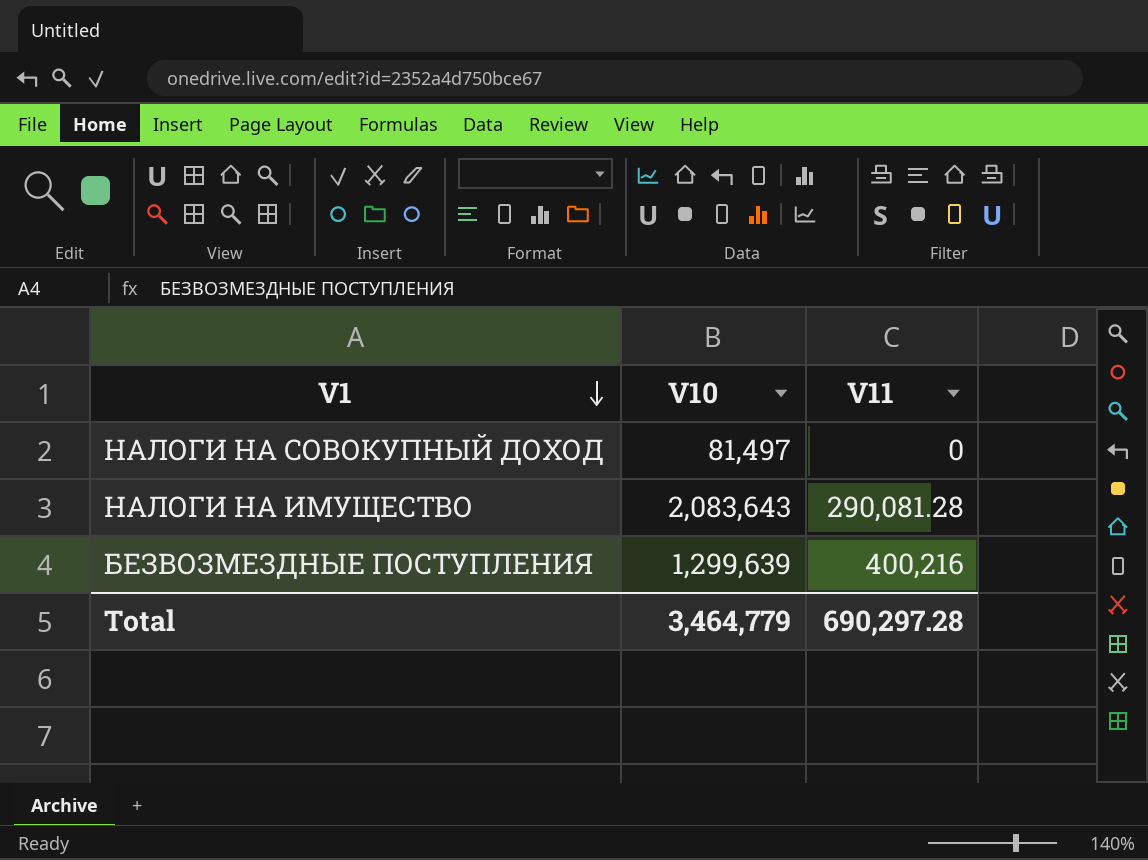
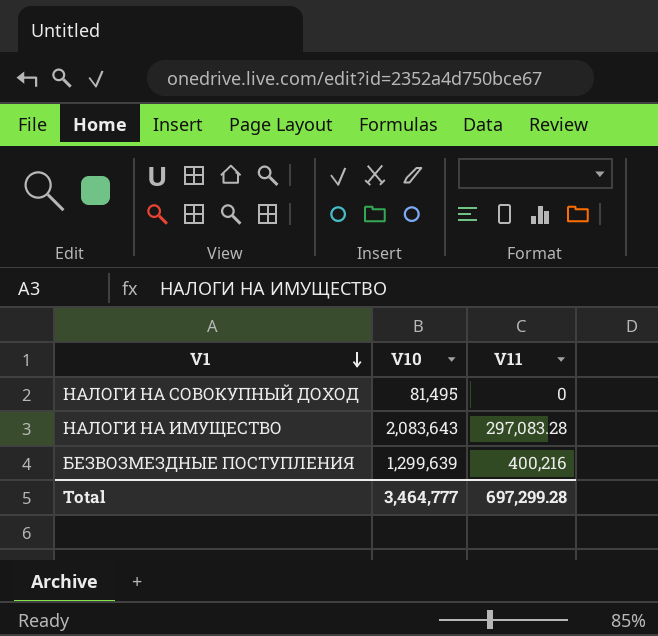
НАЛОГИ НА СОВОКУПНЫЙ ДОХОД | V10: 81,497 -> 81,495
НАЛОГИ НА ИМУЩЕСТВО | V11: 290,081.28 -> 297,083.28
Total | V10: 3,464,779 -> 3,464,777
Total | V11: 690,297.28 -> 697,299.28

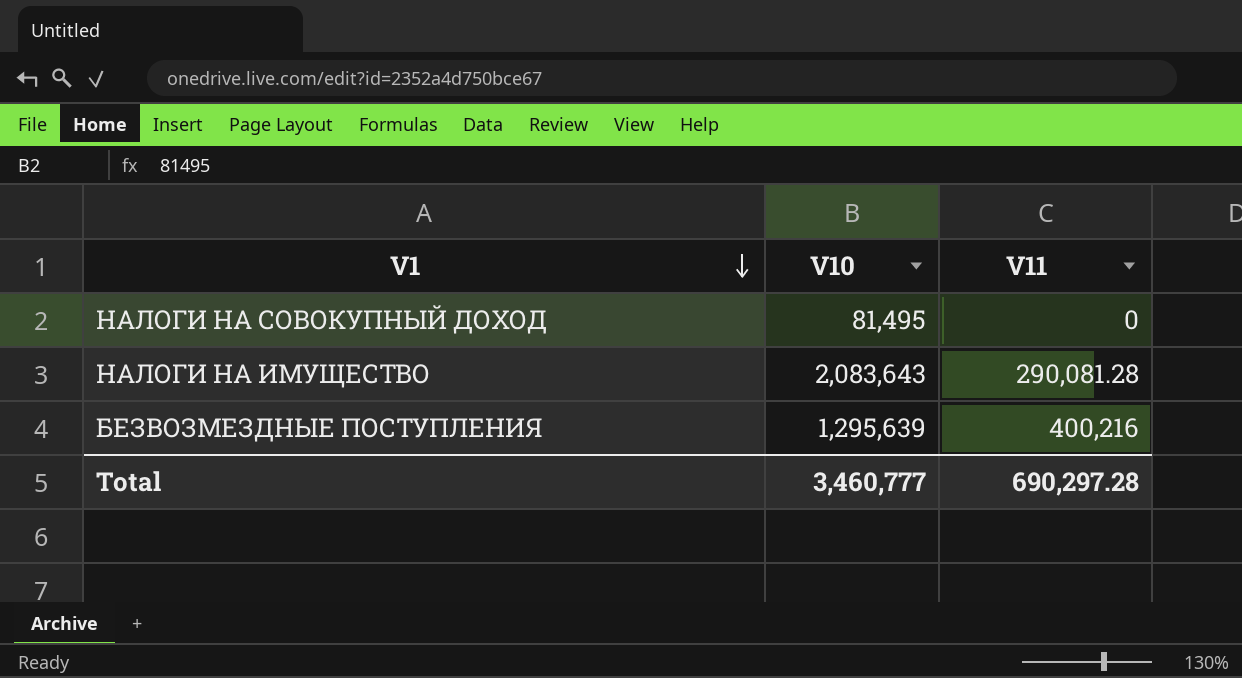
НАЛОГИ НА ИМУЩЕСТВО | V11: 297,083.28 -> 290,081.28
БЕЗВОЗМЕЗДНЫЕ ПОСТУПЛЕНИЯ | V10: 1,299,639 -> 1,295,639
Total | V10: 3,464,777 -> 3,460,777
Total | V11: 697,299.28 -> 690,297.28

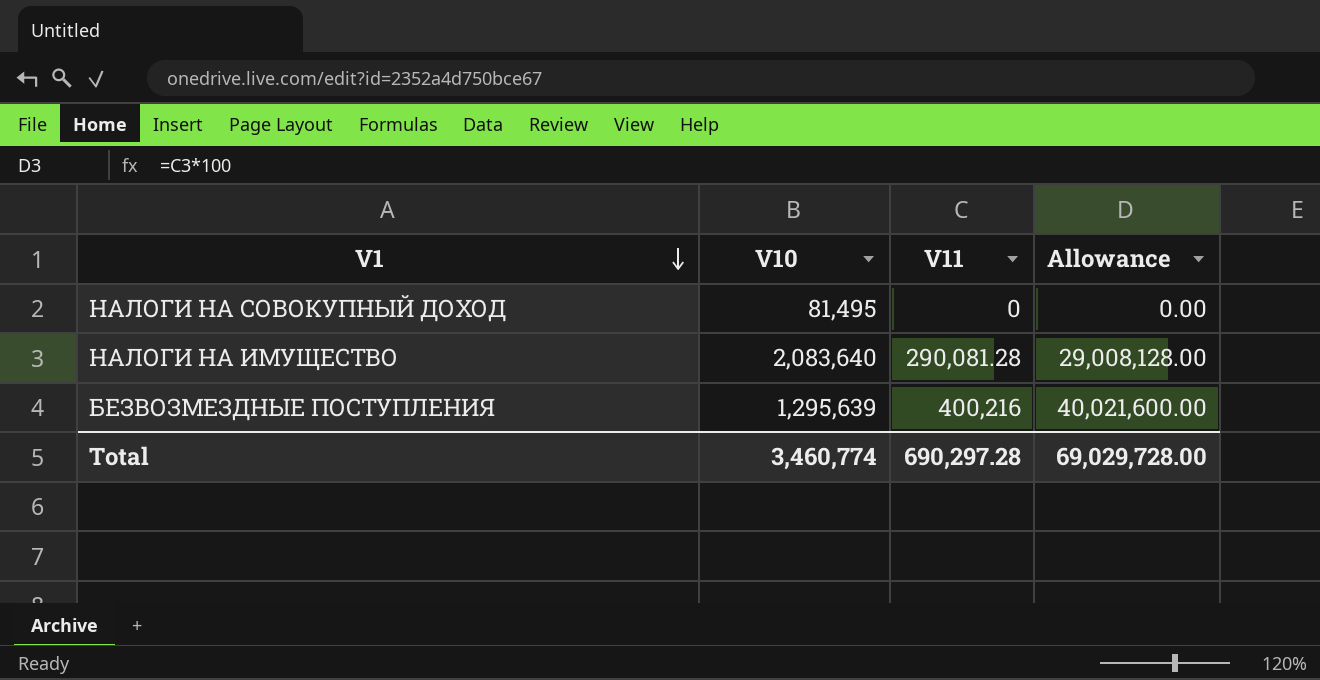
column Allowance | formula: none -> [V11] * 100
НАЛОГИ НА ИМУЩЕСТВО | V10: 2,083,643 -> 2,083,640
Total | V10: 3,460,777 -> 3,460,774

